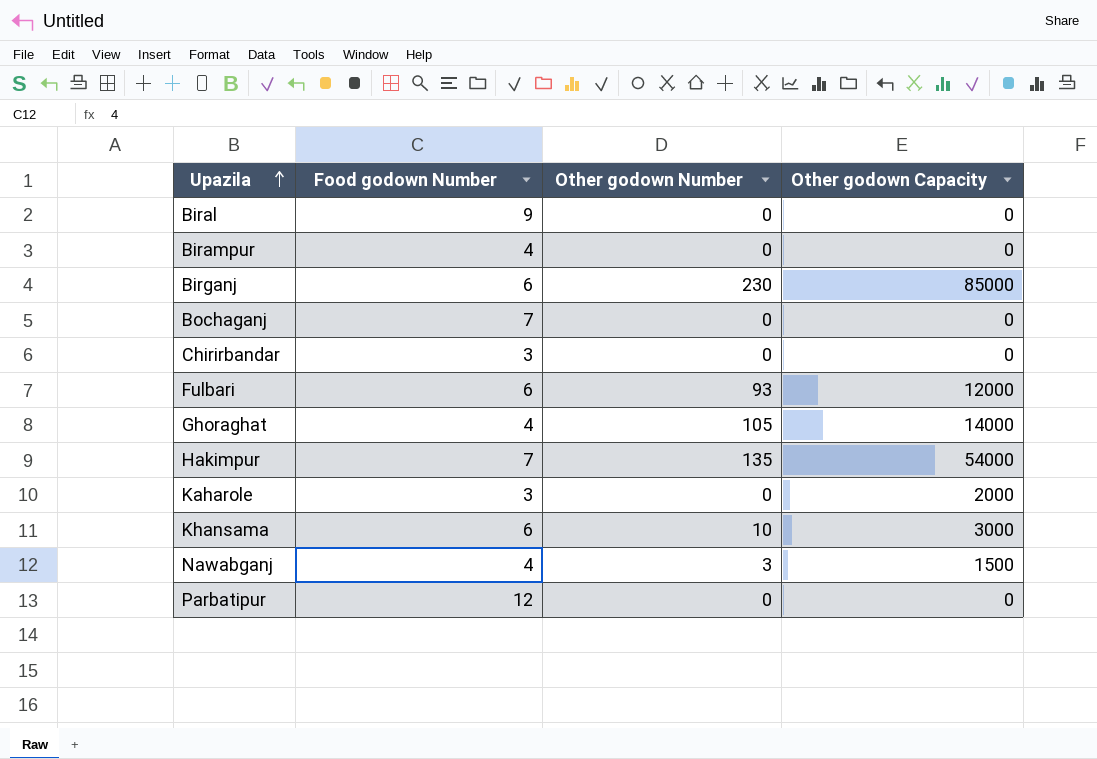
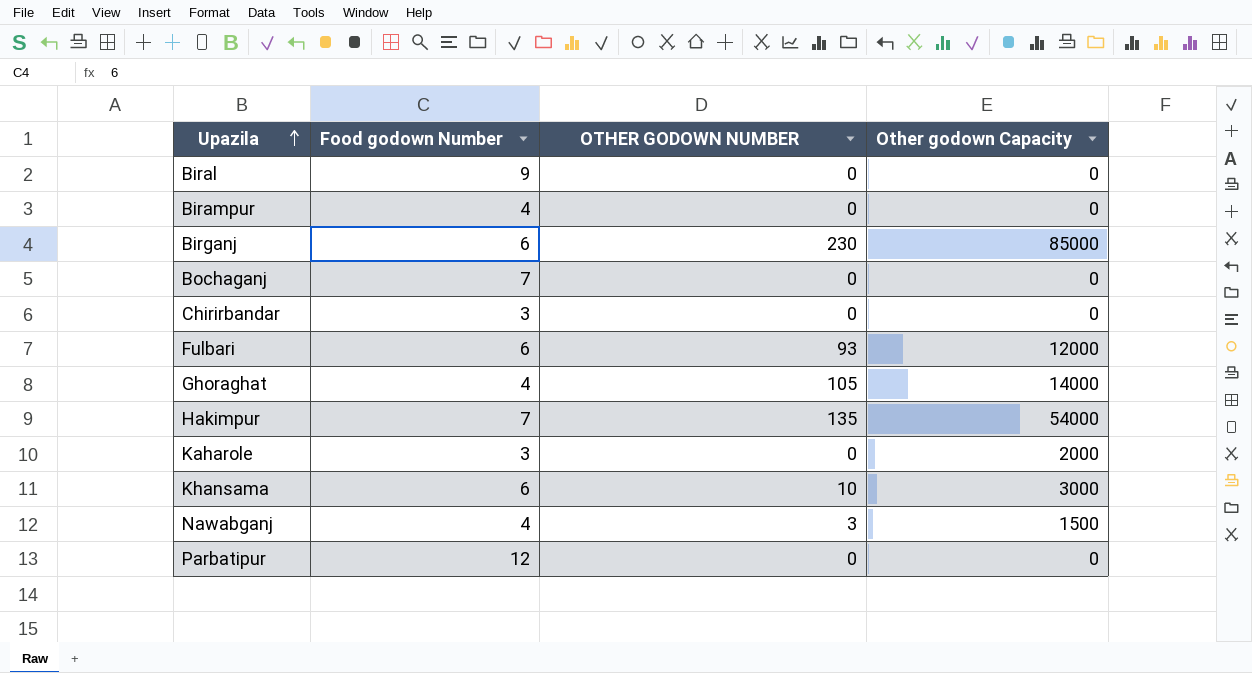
column name: Other godown Number -> OTHER GODOWN NUMBER

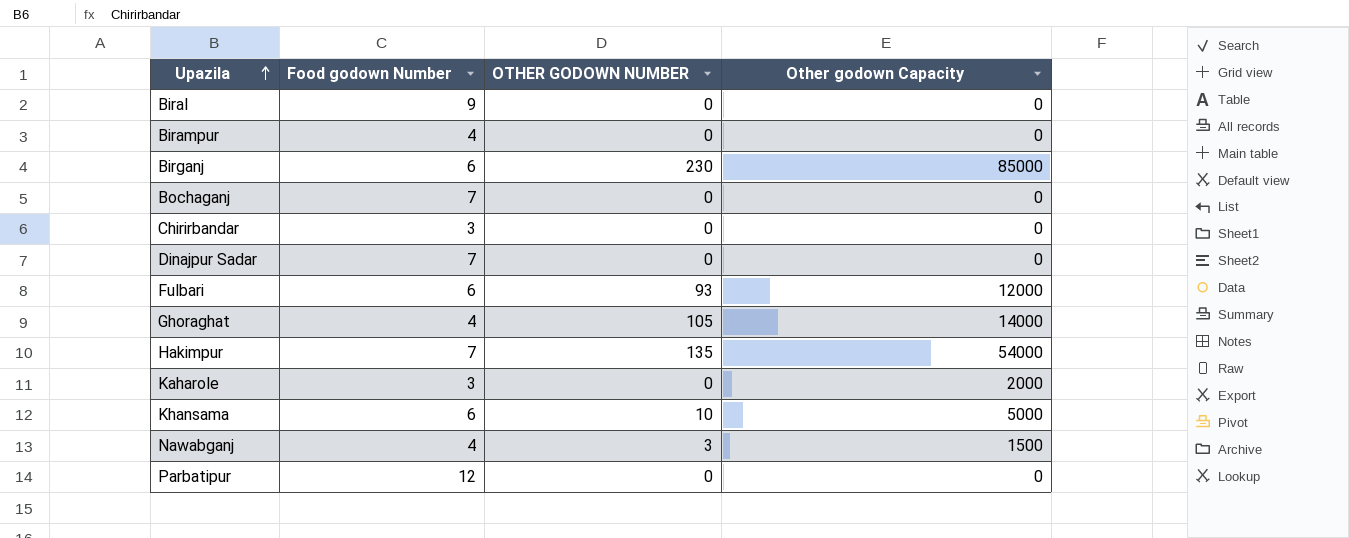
row Dinajpur Sadar: none -> 7 | 0 | 0
Khansama | Other godown Capacity: 3000 -> 5000

